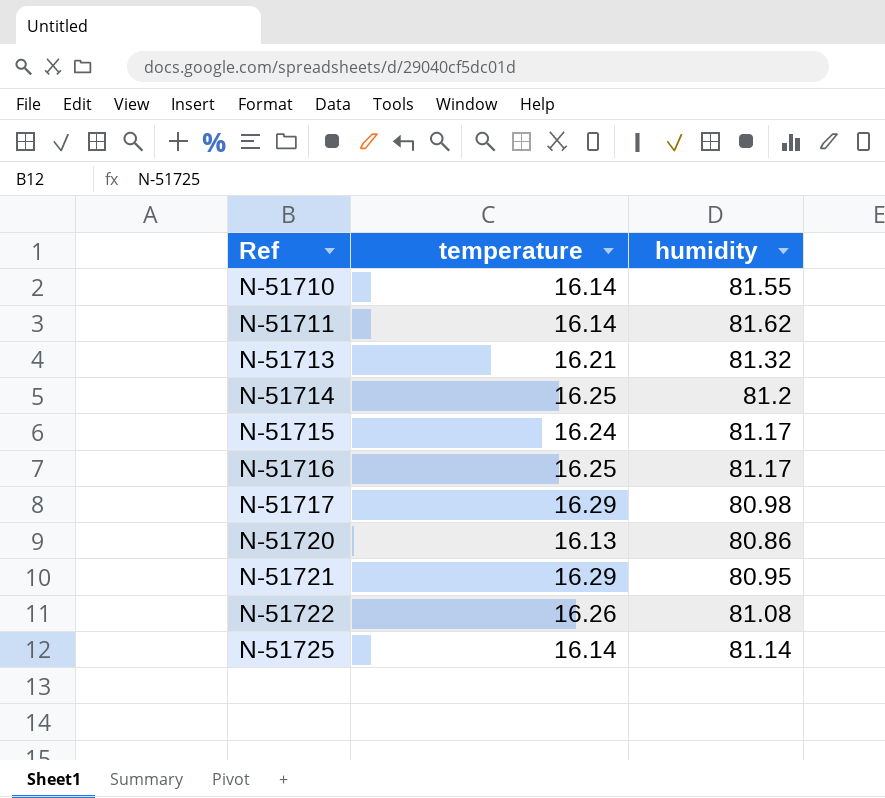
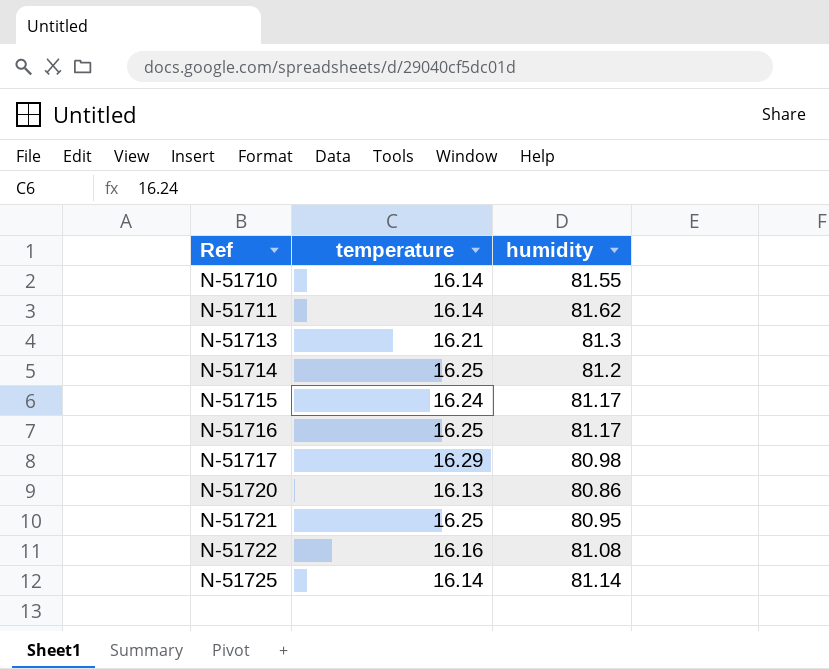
N-51713 | humidity: 81.32 -> 81.3
N-51721 | temperature: 16.29 -> 16.25
N-51722 | temperature: 16.26 -> 16.16

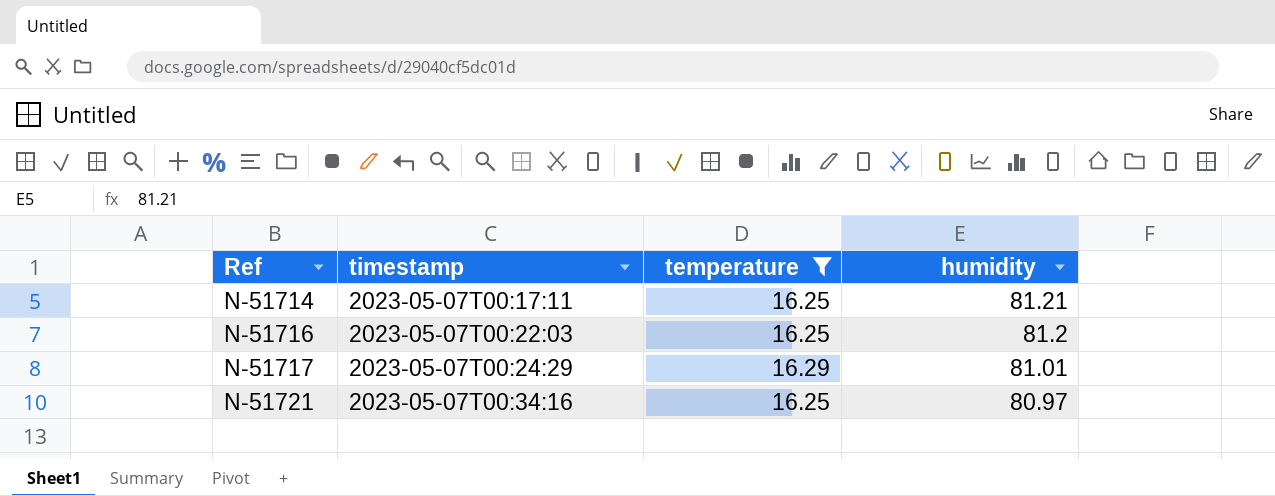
filter: none -> temperature >= 16.25
column timestamp | position: none -> 2
N-51714 | humidity: 81.2 -> 81.21
N-51716 | humidity: 81.17 -> 81.2
N-51717 | humidity: 80.98 -> 81.01
N-51721 | humidity: 80.95 -> 80.97

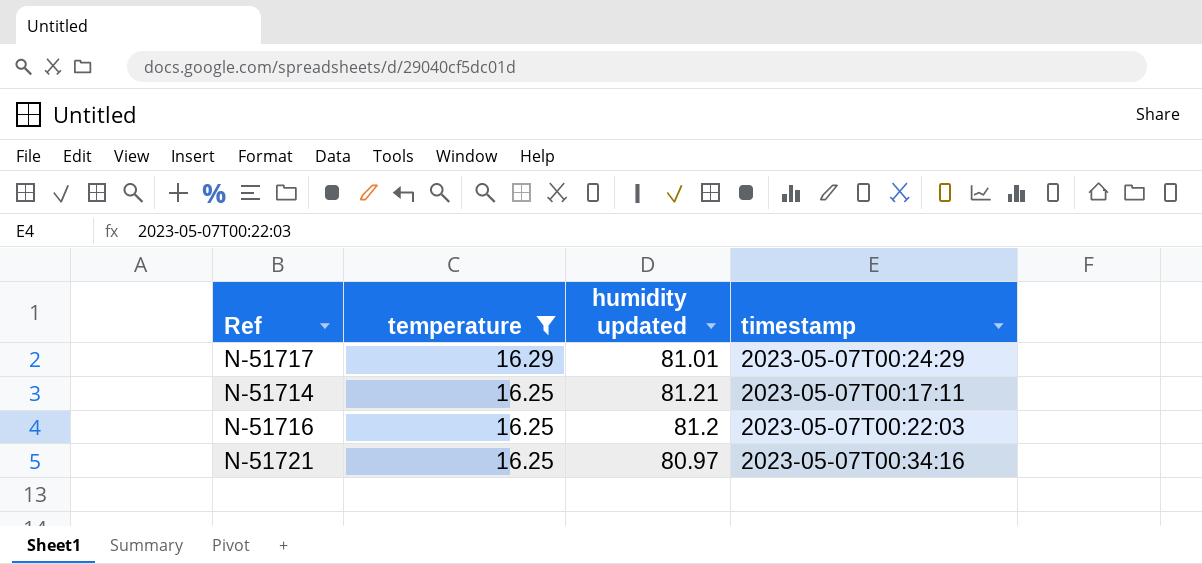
row order: Ref ascending -> temperature descending
column name: humidity -> humidity updated
column timestamp | position: 2 -> 4

